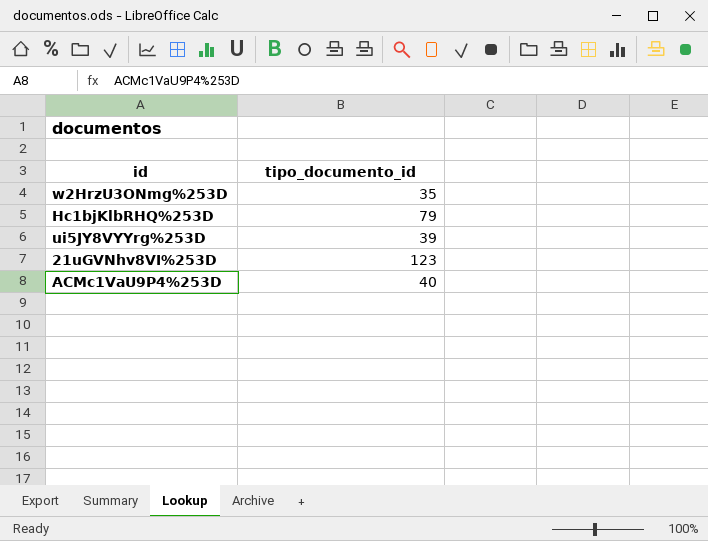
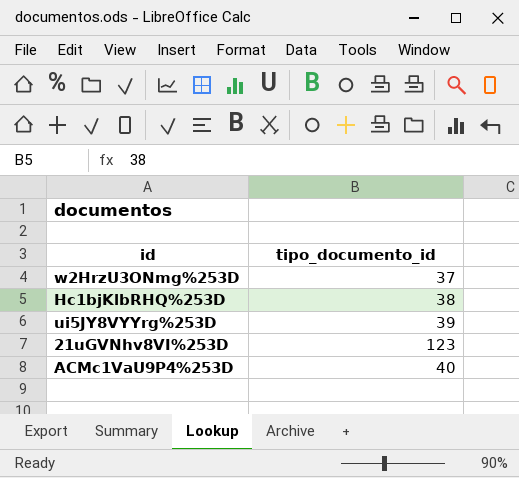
w2HrzU3ONmg%253D | tipo_documento_id: 35 -> 37
Hc1bjKlbRHQ%253D | tipo_documento_id: 79 -> 38

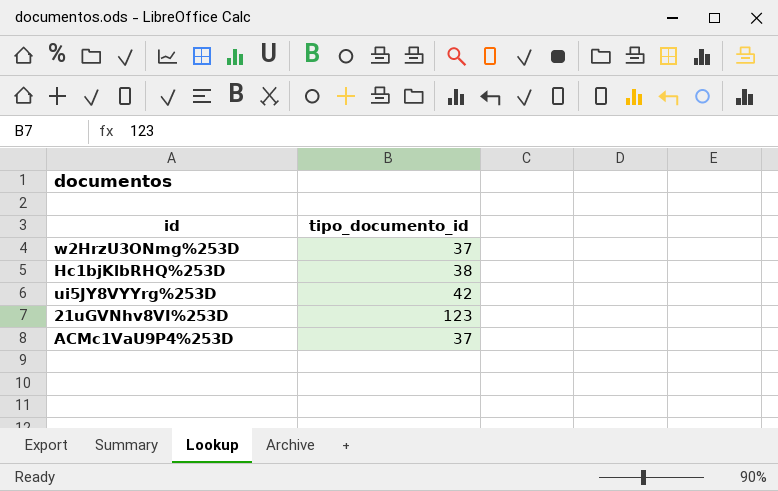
ui5JY8VYYrg%253D | tipo_documento_id: 39 -> 42
ACMc1VaU9P4%253D | tipo_documento_id: 40 -> 37

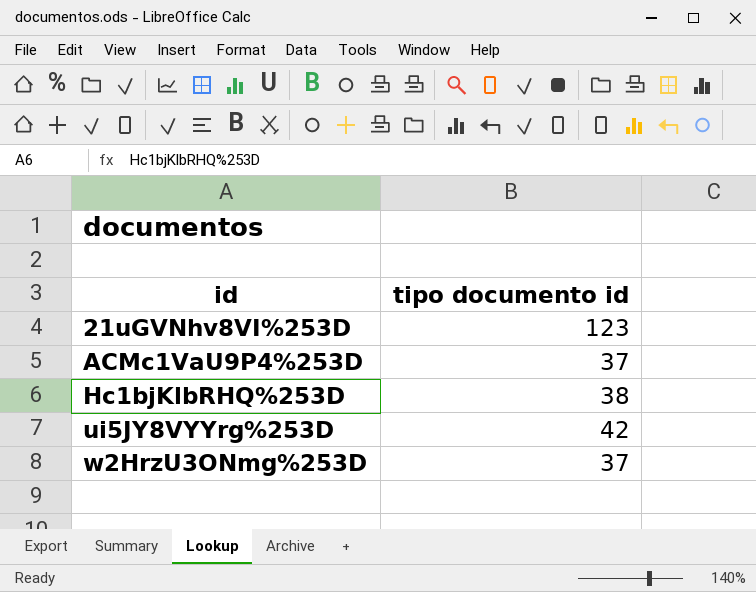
row order: none -> id ascending
column name: tipo_documento_id -> tipo documento id

